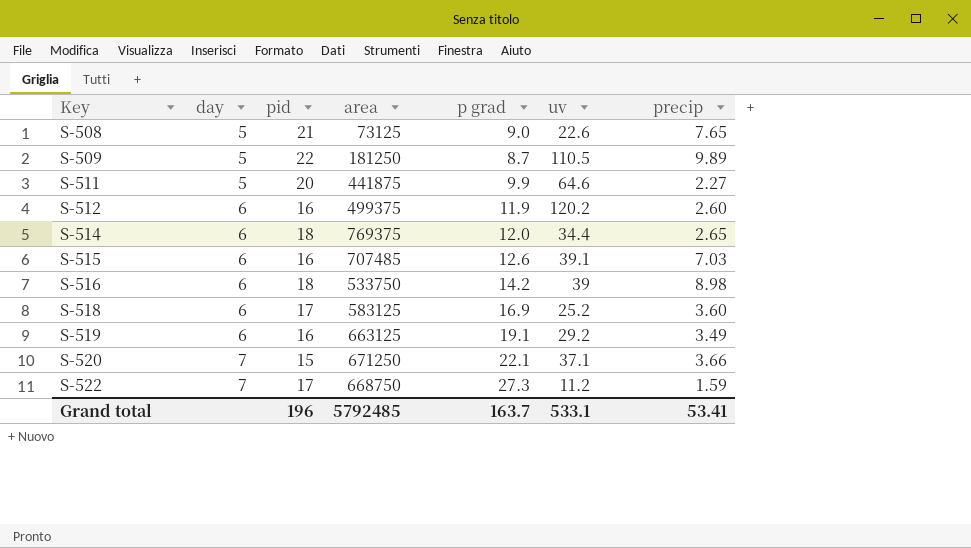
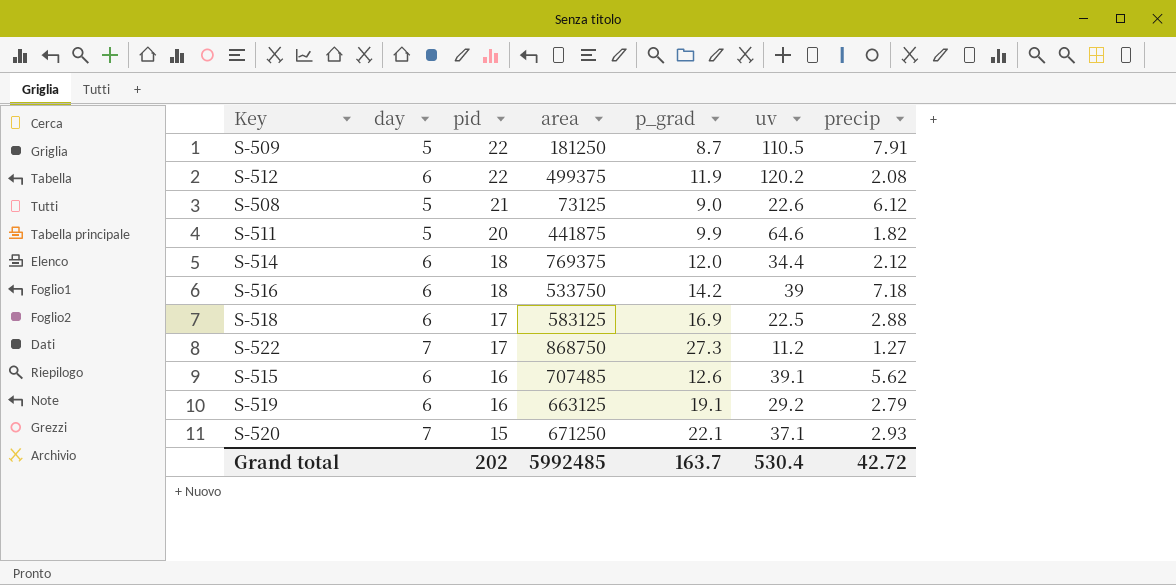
row order: Key ascending -> pid descending
column name: p grad -> p_grad
S-509 | precip: 9.89 -> 7.91
S-512 | pid: 16 -> 22
S-512 | precip: 2.60 -> 2.08
S-508 | precip: 7.65 -> 6.12
S-511 | precip: 2.27 -> 1.82
S-514 | precip: 2.65 -> 2.12
S-516 | precip: 8.98 -> 7.18
S-518 | uv: 25.2 -> 22.5
S-518 | precip: 3.60 -> 2.88
S-522 | area: 668750 -> 868750
S-522 | precip: 1.59 -> 1.27
S-515 | precip: 7.03 -> 5.62
S-519 | precip: 3.49 -> 2.79
S-520 | precip: 3.66 -> 2.93
Grand total | pid: 196 -> 202
Grand total | area: 5792485 -> 5992485
Grand total | uv: 533.1 -> 530.4
Grand total | precip: 53.41 -> 42.72

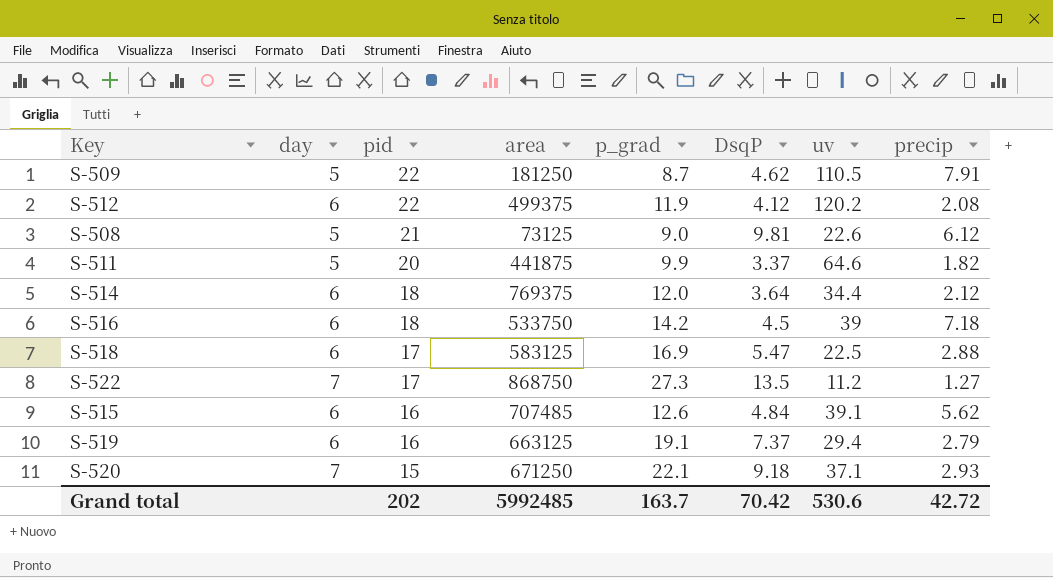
column DsqP | position: none -> 6
S-519 | uv: 29.2 -> 29.4
Grand total | uv: 530.4 -> 530.6

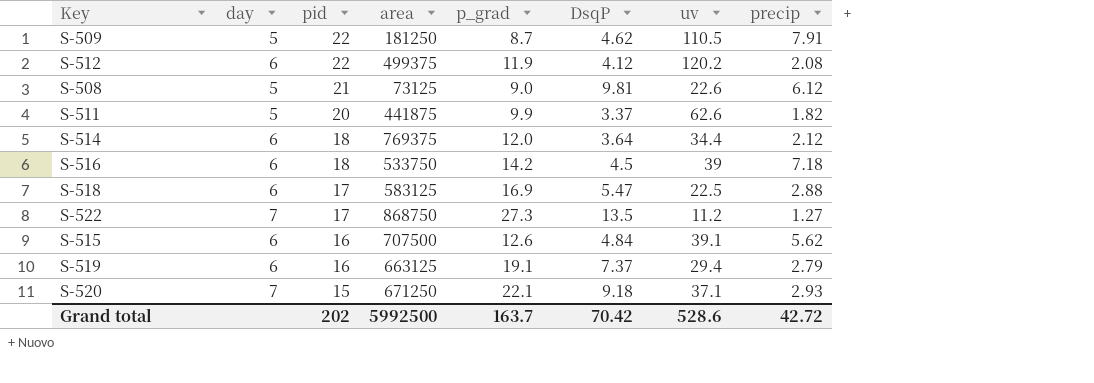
S-511 | uv: 64.6 -> 62.6
S-515 | area: 707485 -> 707500
Grand total | area: 5992485 -> 5992500
Grand total | uv: 530.6 -> 528.6

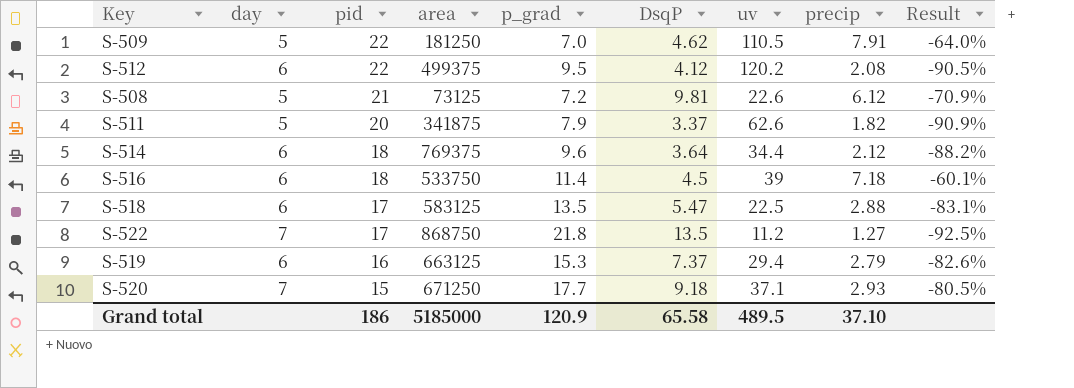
column Result | formula: none -> ([precip] - [pid]) / [pid]
row S-515: 6 | 16 | 707500 | 12.6 | 4.84 | 39.1 | 5.62 -> none
S-509 | p_grad: 8.7 -> 7.0
S-512 | p_grad: 11.9 -> 9.5
S-508 | p_grad: 9.0 -> 7.2
S-511 | area: 441875 -> 341875
S-511 | p_grad: 9.9 -> 7.9
S-514 | p_grad: 12.0 -> 9.6
S-516 | p_grad: 14.2 -> 11.4
S-518 | p_grad: 16.9 -> 13.5
S-522 | p_grad: 27.3 -> 21.8
S-519 | p_grad: 19.1 -> 15.3
S-520 | p_grad: 22.1 -> 17.7
Grand total | pid: 202 -> 186
Grand total | area: 5992500 -> 5185000
Grand total | p_grad: 163.7 -> 120.9
Grand total | DsqP: 70.42 -> 65.58
Grand total | uv: 528.6 -> 489.5
Grand total | precip: 42.72 -> 37.10

